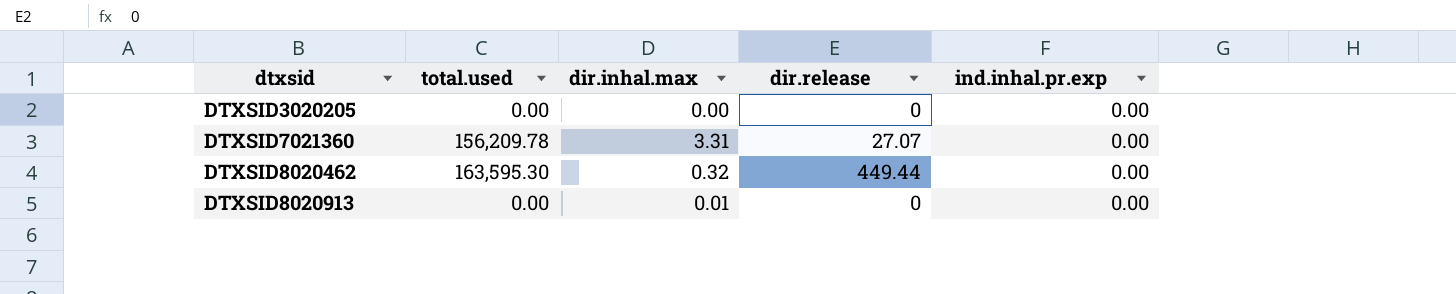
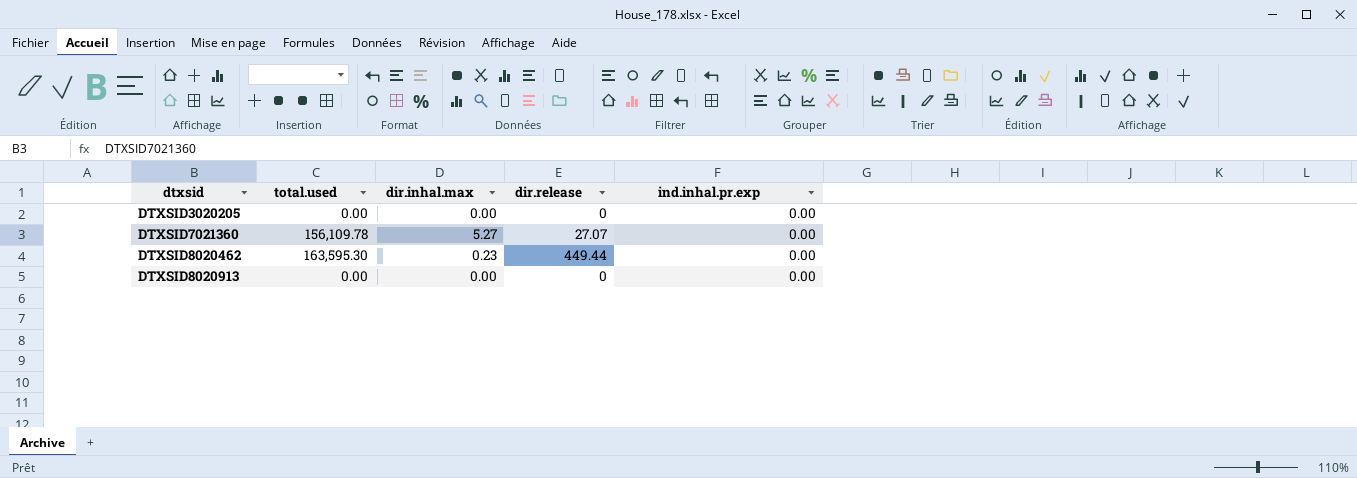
DTXSID7021360 | total.used: 156,209.78 -> 156,109.78
DTXSID7021360 | dir.inhal.max: 3.31 -> 5.27
DTXSID8020462 | dir.inhal.max: 0.32 -> 0.23
DTXSID8020913 | dir.inhal.max: 0.01 -> 0.00

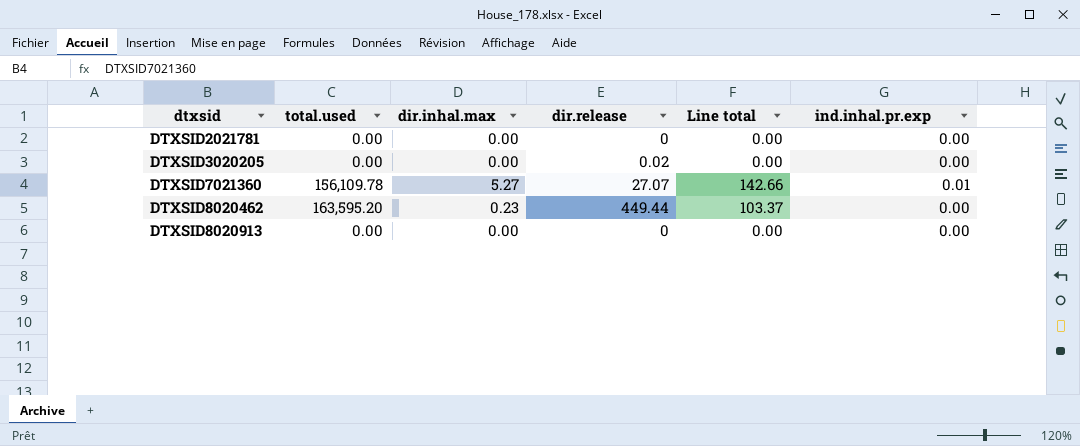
column Line total | formula: none -> [dir.inhal.max] * [dir.release]
row DTXSID2021781: none -> 0.00 | 0.00 | 0 | 0.00 | 0.00
DTXSID3020205 | dir.release: 0 -> 0.02
DTXSID7021360 | ind.inhal.pr.exp: 0.00 -> 0.01
DTXSID8020462 | total.used: 163,595.30 -> 163,595.20

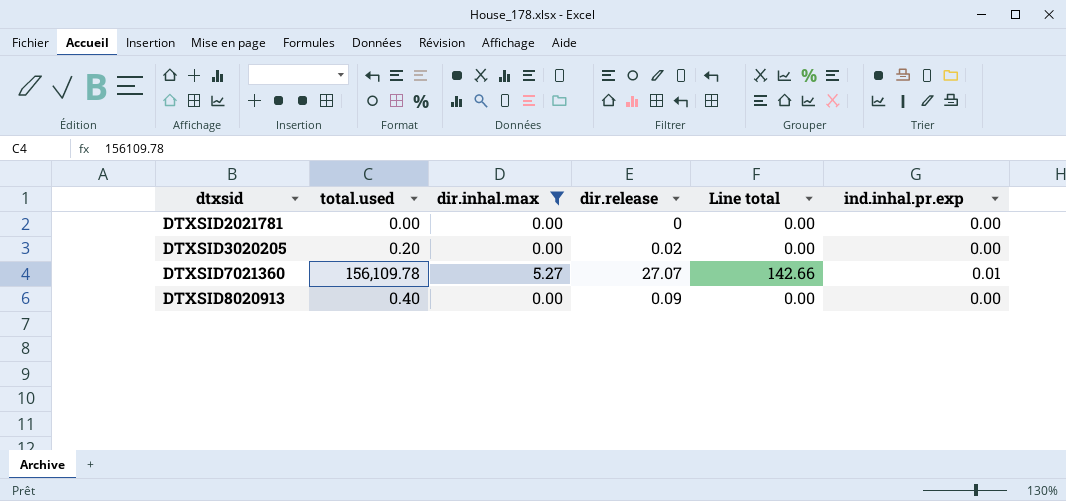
filter: none -> dir.inhal.max != 0.23
DTXSID3020205 | total.used: 0.00 -> 0.20
DTXSID8020913 | total.used: 0.00 -> 0.40
DTXSID8020913 | dir.release: 0 -> 0.09

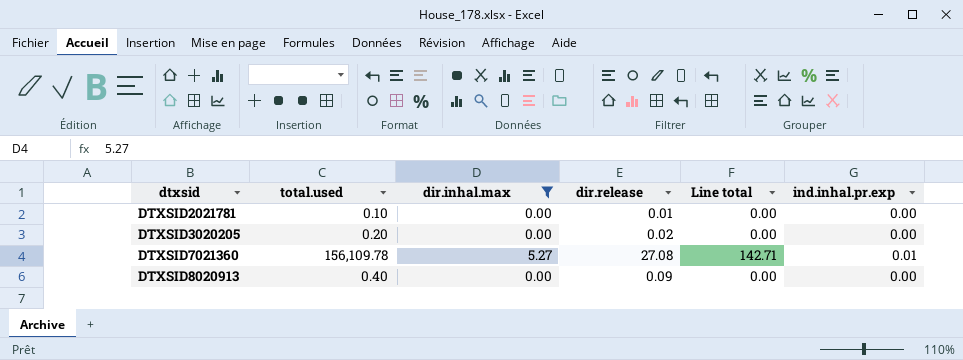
DTXSID2021781 | total.used: 0.00 -> 0.10
DTXSID2021781 | dir.release: 0 -> 0.01
DTXSID7021360 | dir.release: 27.07 -> 27.08
DTXSID7021360 | Line total: 142.66 -> 142.71

